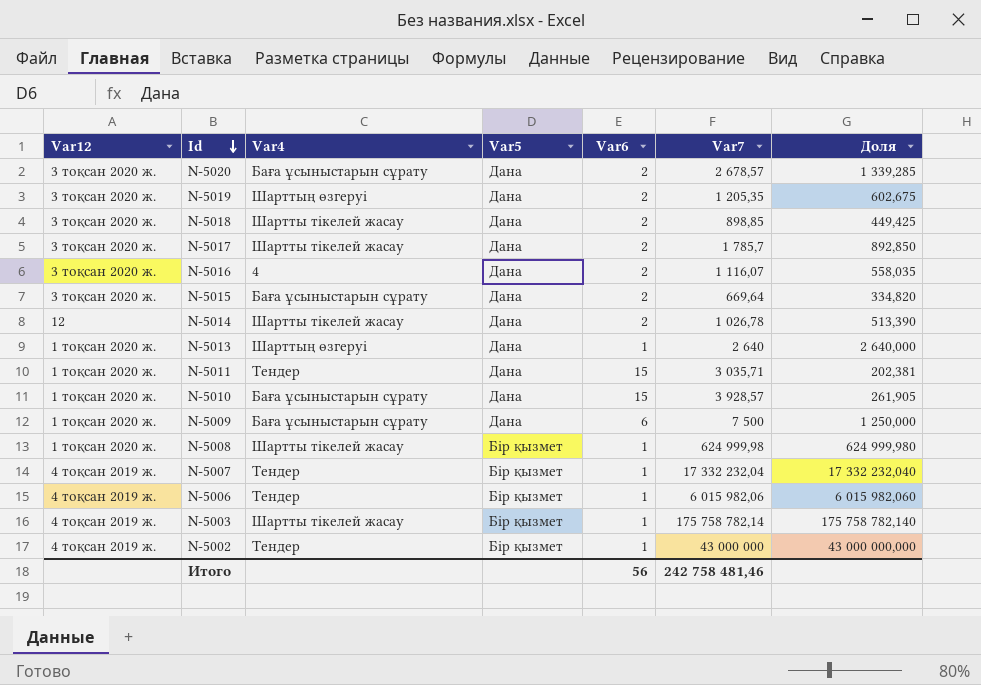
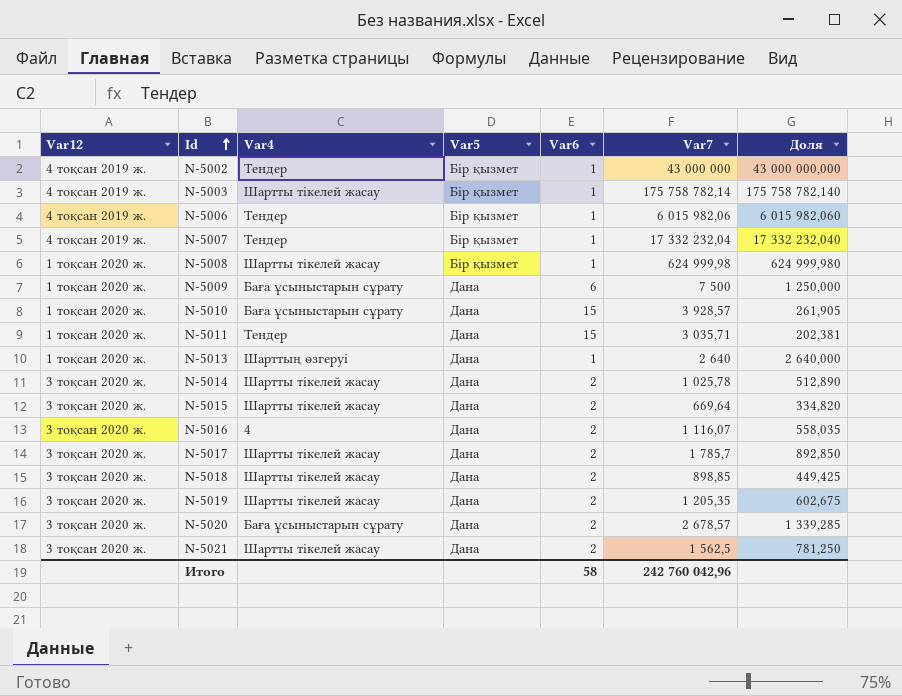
row order: Id descending -> Id ascending
N-5014 | Var12: 12 -> 3 тоқсан 2020 ж.
N-5014 | Var7: 1 026,78 -> 1 025,78
N-5014 | Доля: 513,390 -> 512,890
N-5015 | Var4: Баға ұсыныстарын сұрату -> Шартты тікелей жасау
N-5019 | Var4: Шарттың өзгеруі -> Шартты тікелей жасау
row N-5021: none -> 3 тоқсан 2020 ж. | Шартты тікелей жасау | Дана | 2 | 1 562,5 | 781,250
Итого | Var6: 56 -> 58
Итого | Var7: 242 758 481,46 -> 242 760 042,96

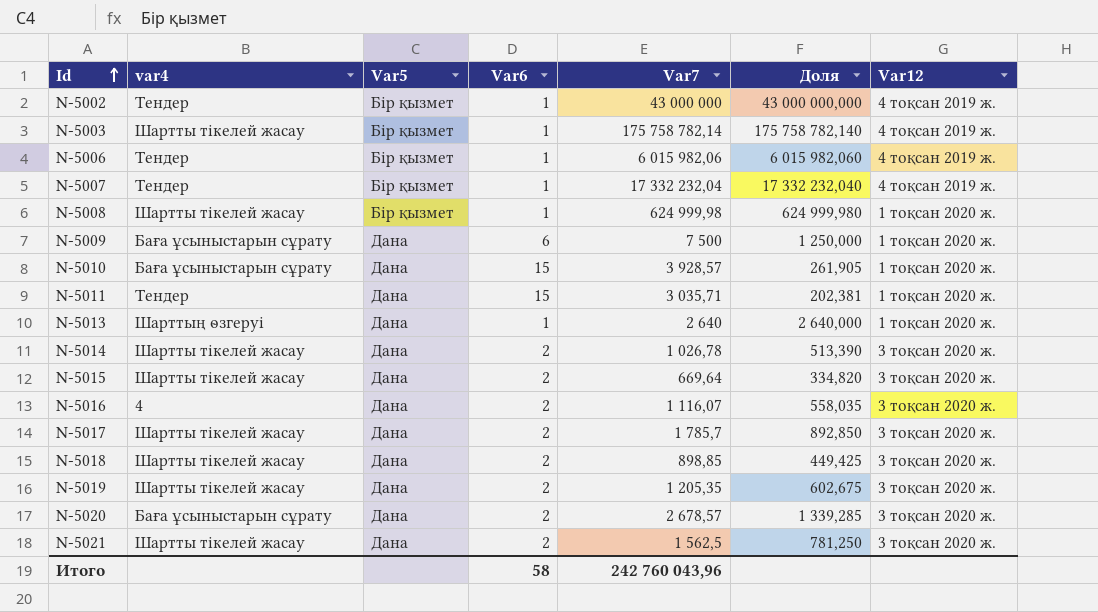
column name: Var4 -> var4
column Var12 | position: 1 -> 7
N-5014 | Var7: 1 025,78 -> 1 026,78
N-5014 | Доля: 512,890 -> 513,390
Итого | Var7: 242 760 042,96 -> 242 760 043,96

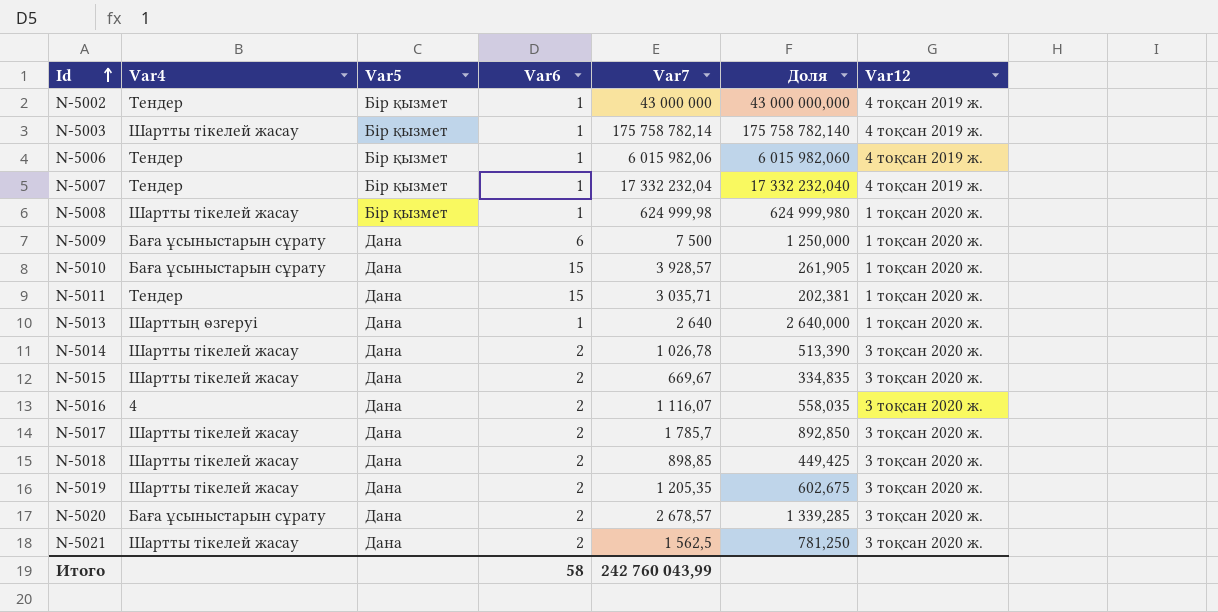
column name: var4 -> Var4
N-5015 | Var7: 669,64 -> 669,67
N-5015 | Доля: 334,820 -> 334,835
Итого | Var7: 242 760 043,96 -> 242 760 043,99

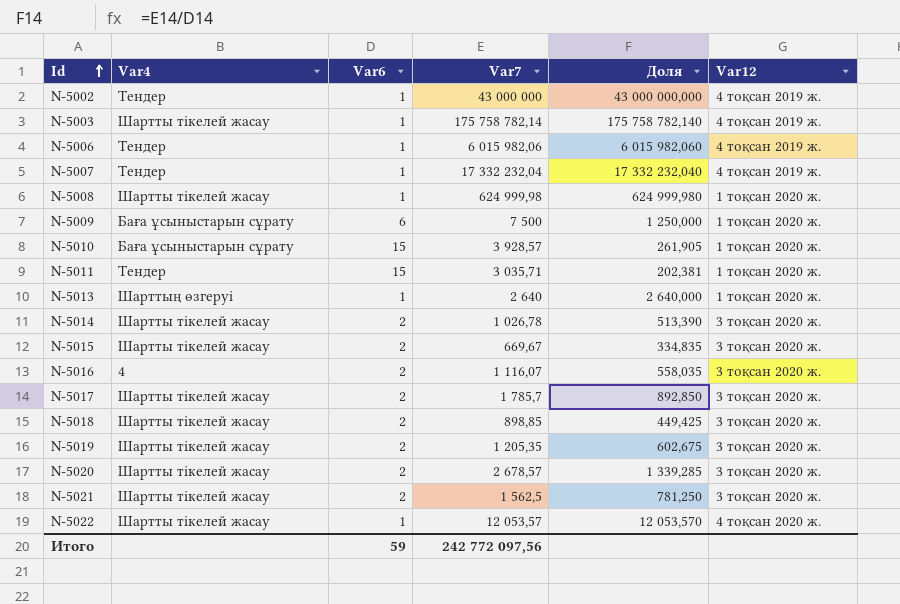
column Var5 | position: 3 -> none
N-5020 | Var4: Баға ұсыныстарын сұрату -> Шартты тікелей жасау
row N-5022: none -> Шартты тікелей жасау | 1 | 12 053,57 | 12 053,570 | 4 тоқсан 2020 ж.
Итого | Var6: 58 -> 59
Итого | Var7: 242 760 043,99 -> 242 772 097,56

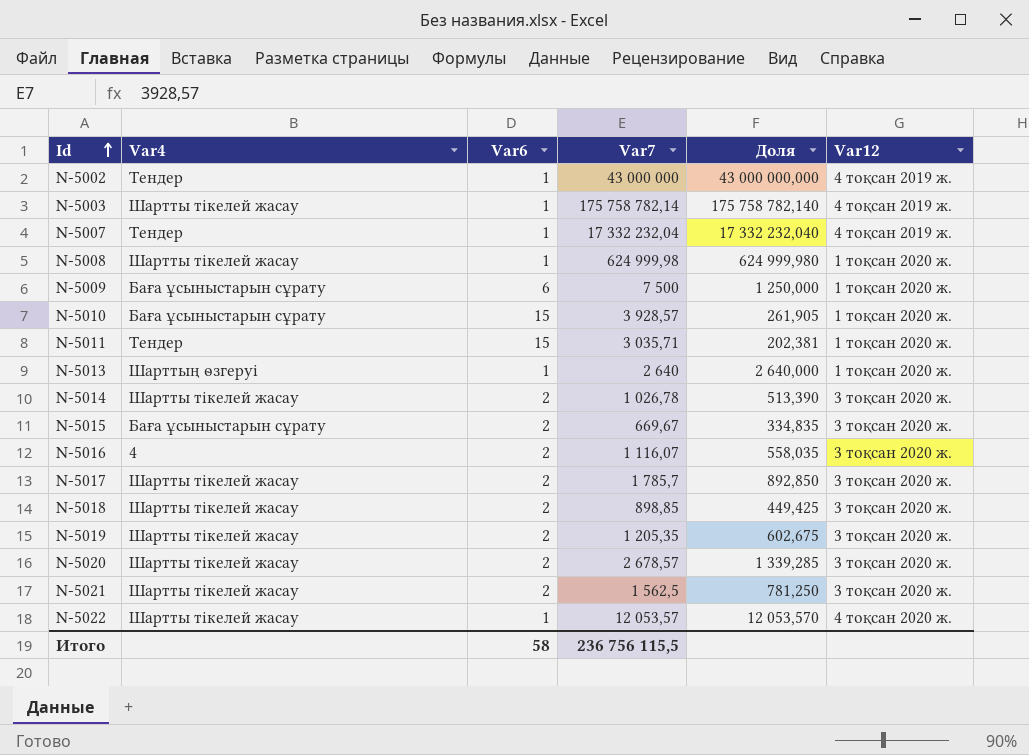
row N-5006: Тендер | 1 | 6 015 982,06 | 6 015 982,060 | 4 тоқсан 2019 ж. -> none
N-5015 | Var4: Шартты тікелей жасау -> Баға ұсыныстарын сұрату
Итого | Var6: 59 -> 58
Итого | Var7: 242 772 097,56 -> 236 756 115,5

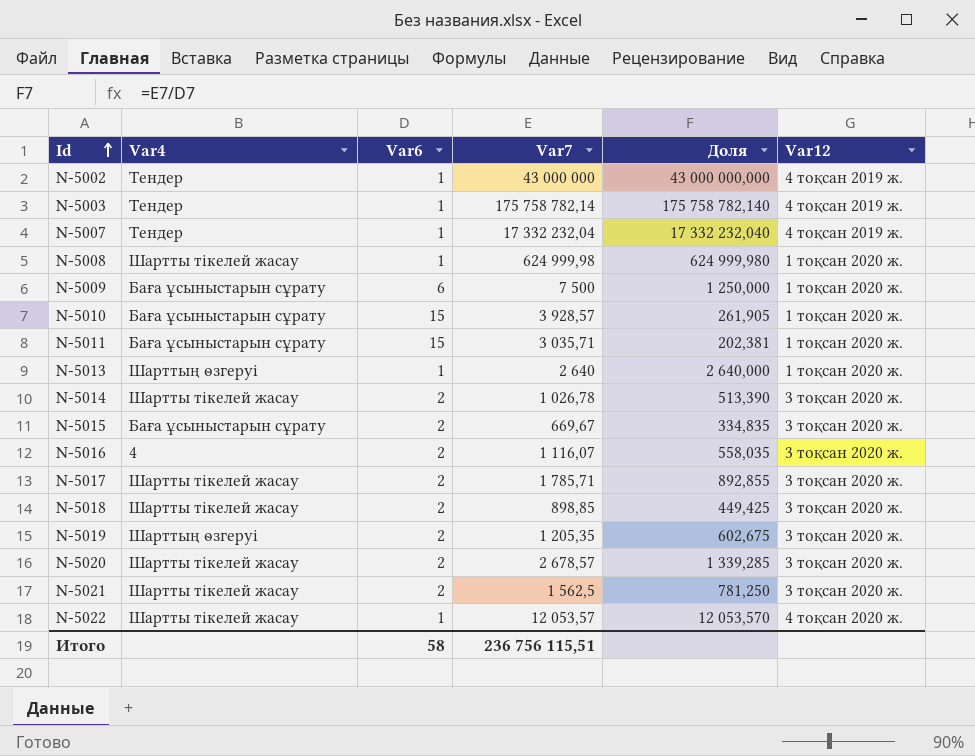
N-5003 | Var4: Шартты тікелей жасау -> Тендер
N-5011 | Var4: Тендер -> Баға ұсыныстарын сұрату
N-5017 | Var7: 1 785,7 -> 1 785,71
N-5017 | Доля: 892,850 -> 892,855
N-5019 | Var4: Шартты тікелей жасау -> Шарттың өзгеруі
Итого | Var7: 236 756 115,5 -> 236 756 115,51

